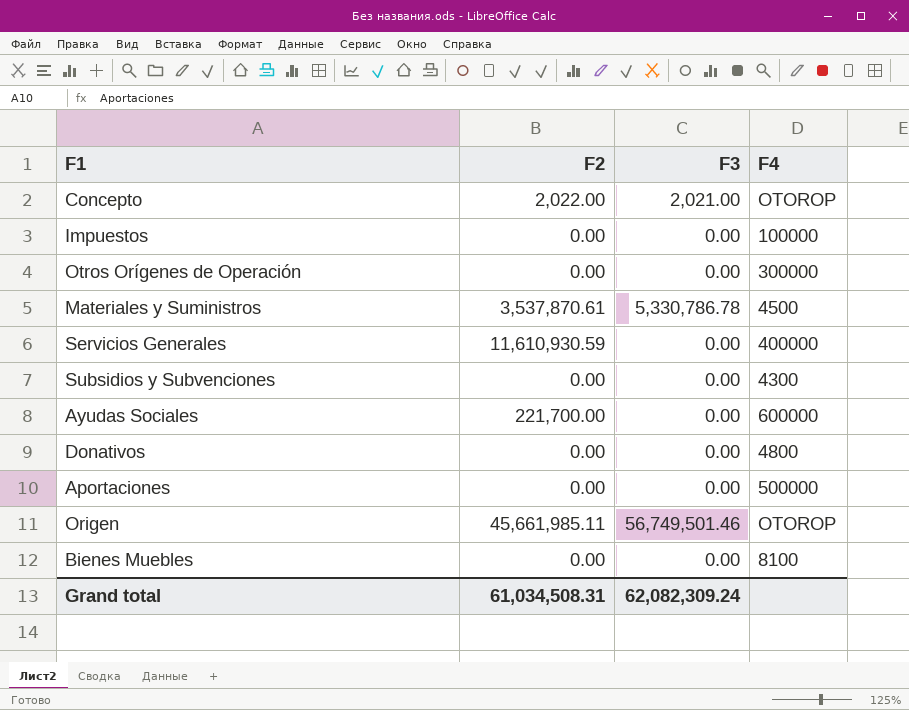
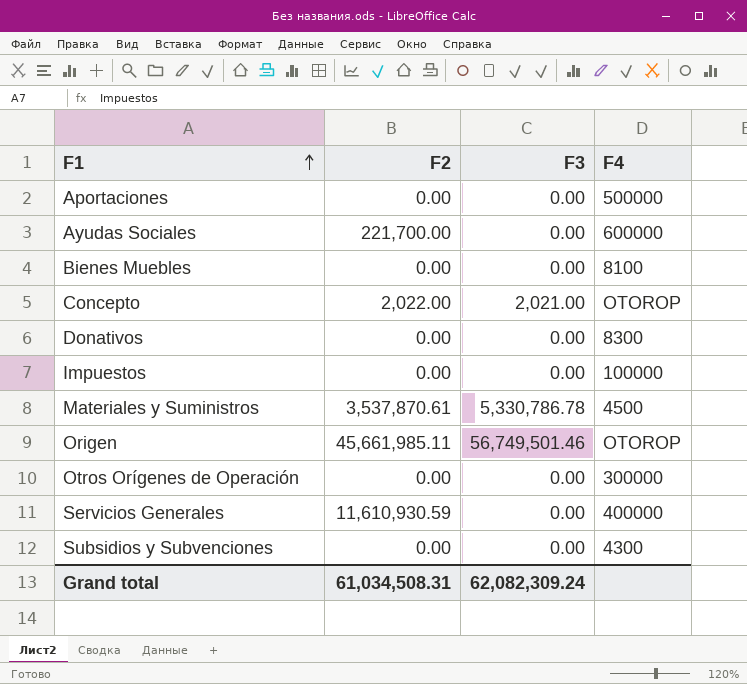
row order: none -> F1 ascending
Donativos | F4: 4800 -> 8300

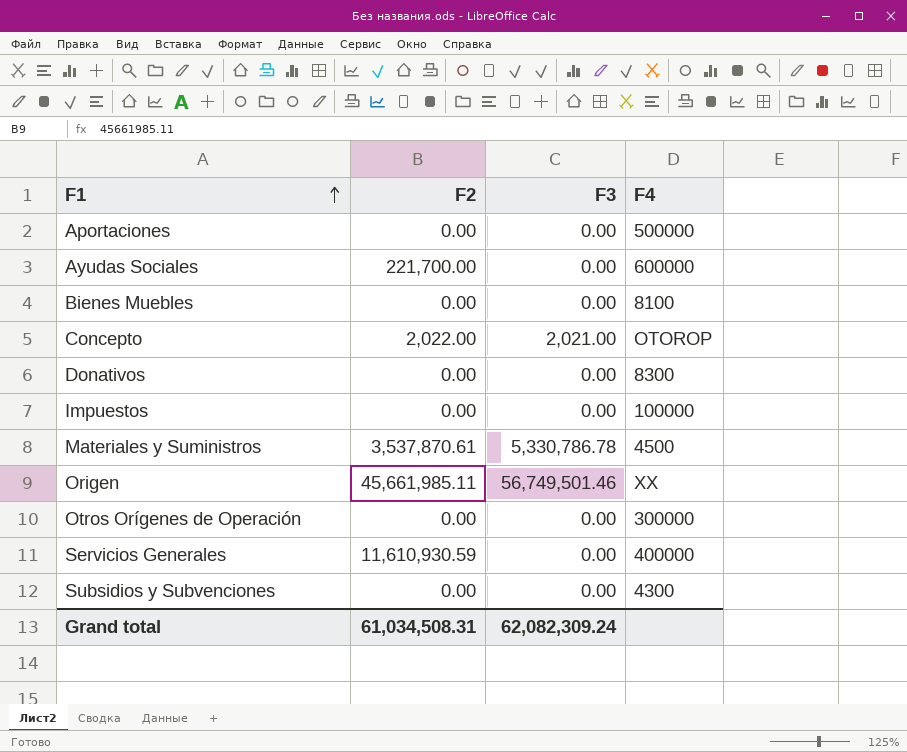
Origen | F4: OTOROP -> XX

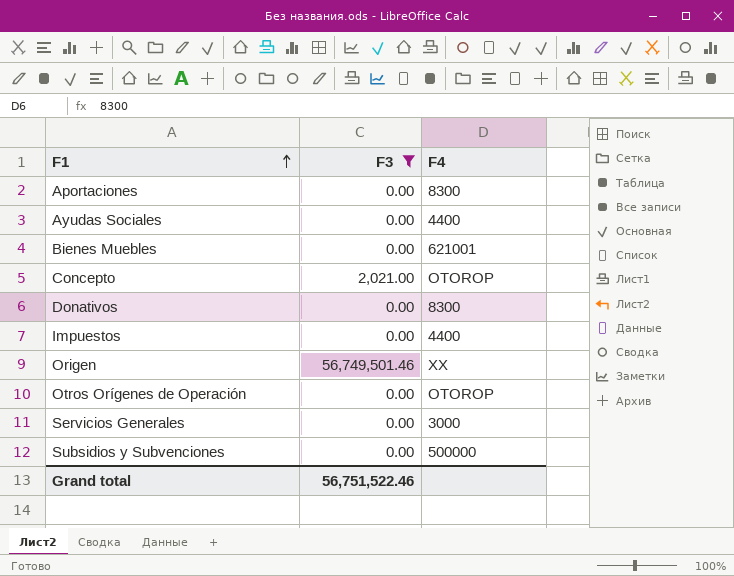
filter: none -> F3 != 5,330,786.78
column F2 | position: 2 -> none
Aportaciones | F4: 500000 -> 8300
Ayudas Sociales | F4: 600000 -> 4400
Bienes Muebles | F4: 8100 -> 621001
Impuestos | F4: 100000 -> 4400
Otros Orígenes de Operación | F4: 300000 -> OTOROP
Servicios Generales | F4: 400000 -> 3000
Subsidios y Subvenciones | F4: 4300 -> 500000
Grand total | F3: 62,082,309.24 -> 56,751,522.46

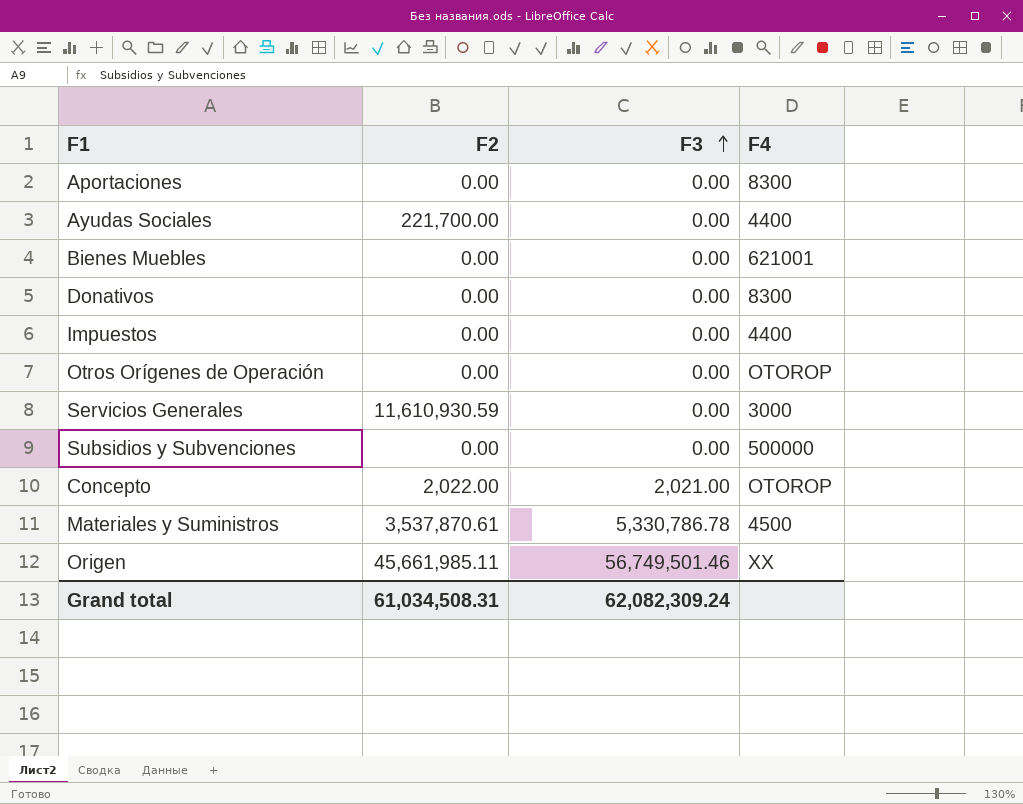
filter: F3 != 5,330,786.78 -> none
row order: F1 ascending -> F3 ascending
column F2 | position: none -> 2
Grand total | F3: 56,751,522.46 -> 62,082,309.24

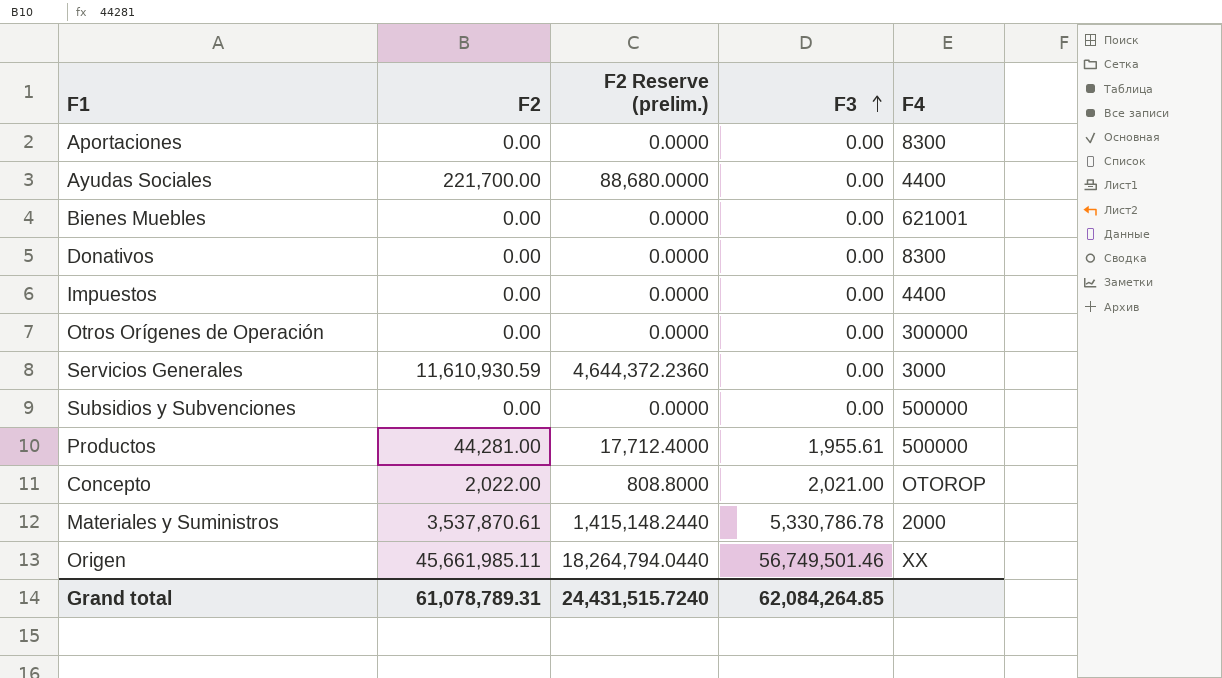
column F2 Reserve (prelim.) | formula: none -> [F2] * 0.4
Otros Orígenes de Operación | F4: OTOROP -> 300000
row Productos: none -> 44,281.00 | 17,712.4000 | 1,955.61 | 500000
Materiales y Suministros | F4: 4500 -> 2000
Grand total | F2: 61,034,508.31 -> 61,078,789.31
Grand total | F3: 62,082,309.24 -> 62,084,264.85

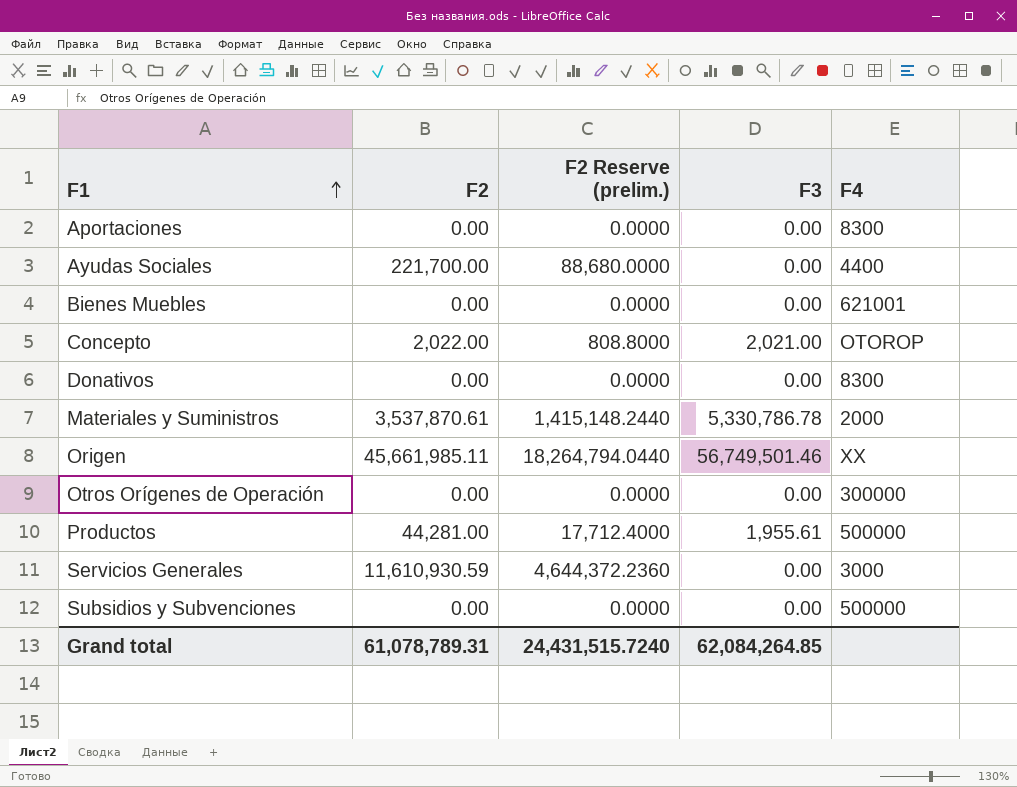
row order: F3 ascending -> F1 ascending
row Impuestos: 0.00 | 0.0000 | 0.00 | 4400 -> none

